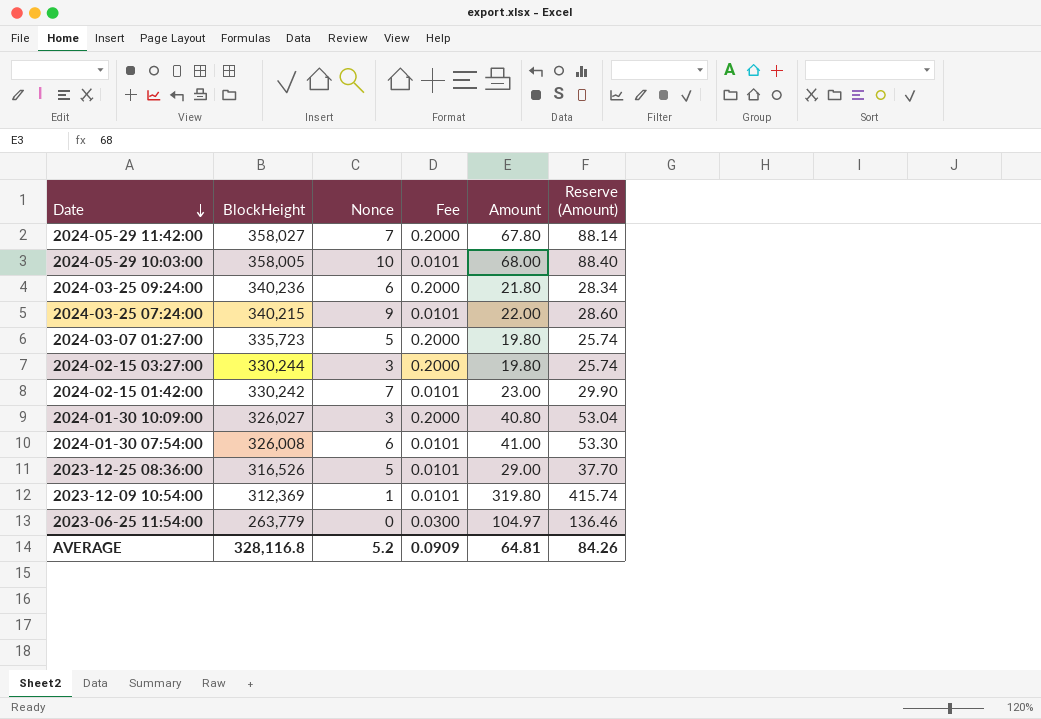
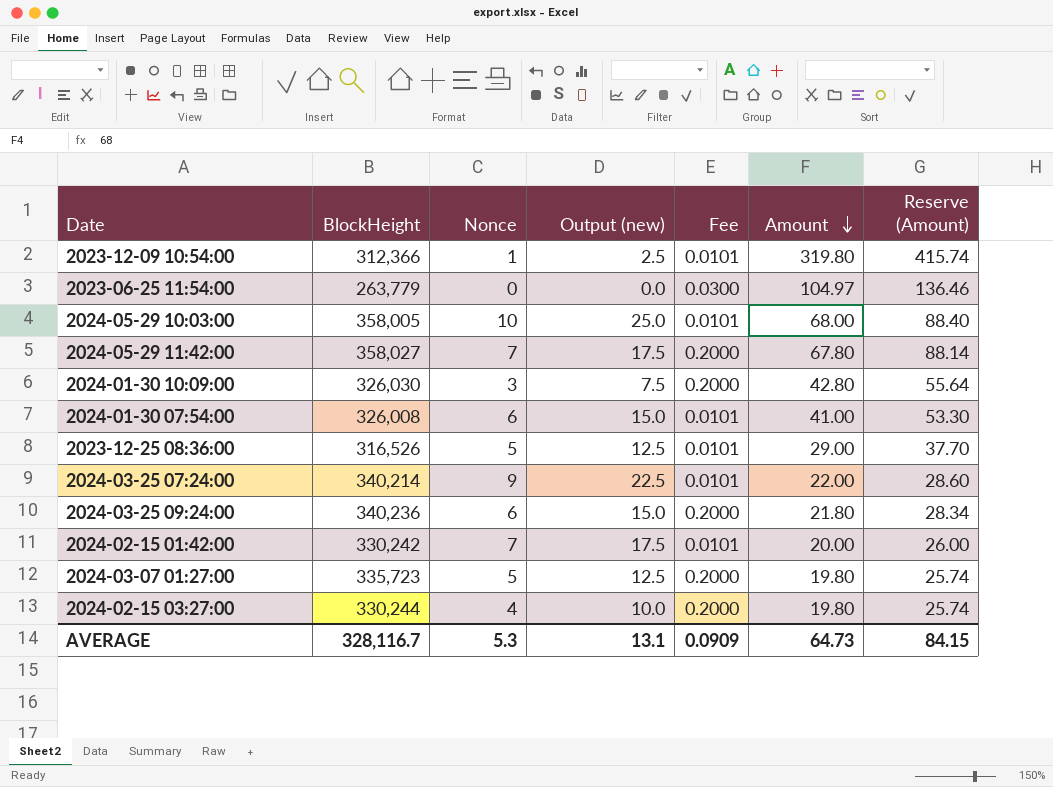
row order: Date descending -> Amount descending
column Output (new) | formula: none -> [Nonce] * 2.5
2023-12-09 10:54:00 | BlockHeight: 312,369 -> 312,366
2024-01-30 10:09:00 | BlockHeight: 326,027 -> 326,030
2024-01-30 10:09:00 | Amount: 40.80 -> 42.80
2024-01-30 10:09:00 | Reserve (Amount): 53.04 -> 55.64
2024-03-25 07:24:00 | BlockHeight: 340,215 -> 340,214
2024-02-15 01:42:00 | Amount: 23.00 -> 20.00
2024-02-15 01:42:00 | Reserve (Amount): 29.90 -> 26.00
2024-02-15 03:27:00 | Nonce: 3 -> 4
AVERAGE | BlockHeight: 328,116.8 -> 328,116.7
AVERAGE | Nonce: 5.2 -> 5.3
AVERAGE | Amount: 64.81 -> 64.73
AVERAGE | Reserve (Amount): 84.26 -> 84.15

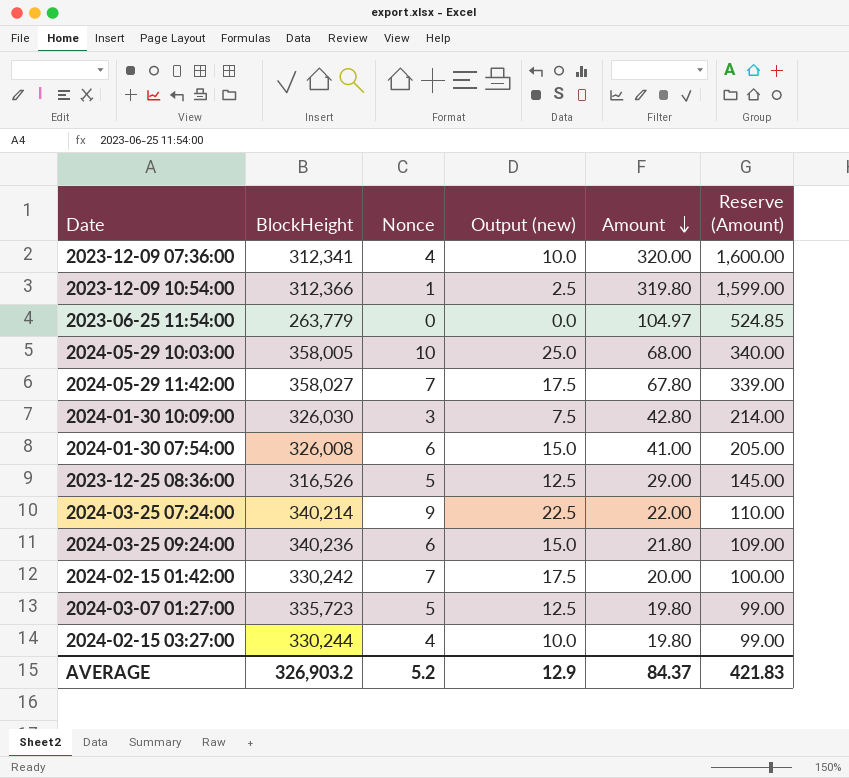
column Fee | position: 5 -> none
column Reserve (Amount) | formula: [Amount] * 1.3 -> [Amount] * 5
row 2023-12-09 07:36:00: none -> 312,341 | 4 | 10.0 | 320.00 | 1,600.00
AVERAGE | BlockHeight: 328,116.7 -> 326,903.2
AVERAGE | Nonce: 5.3 -> 5.2
AVERAGE | Output (new): 13.1 -> 12.9
AVERAGE | Amount: 64.73 -> 84.37
AVERAGE | Reserve (Amount): 84.15 -> 421.83

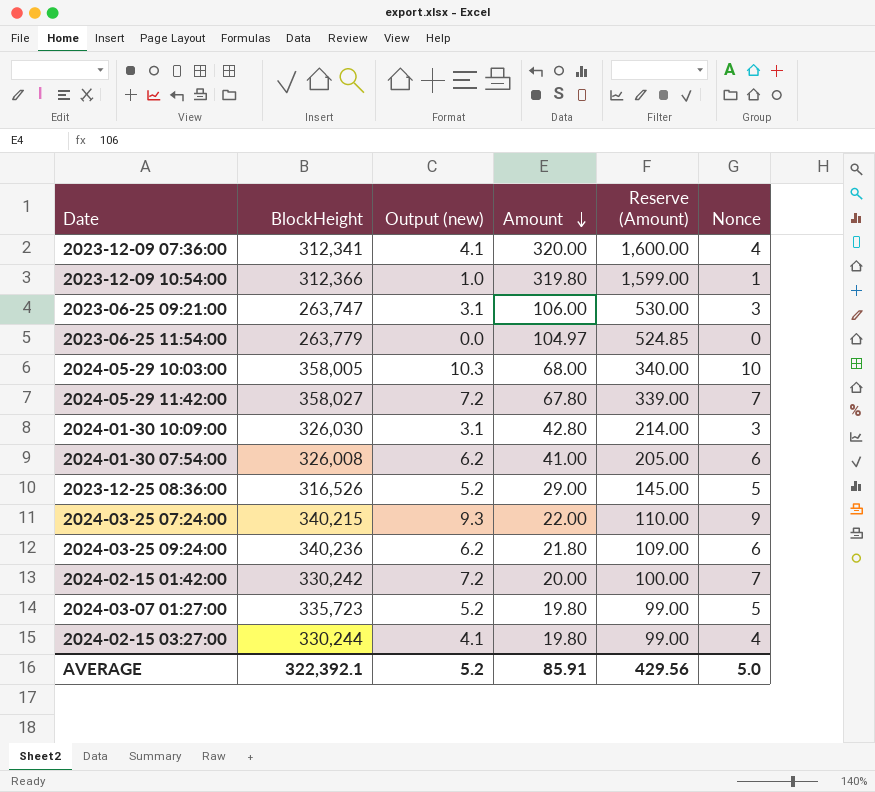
column Output (new) | formula: [Nonce] * 2.5 -> [Nonce] * 1.03
column Nonce | position: 3 -> 6
row 2023-06-25 09:21:00: none -> 263,747 | 3.1 | 106.00 | 530.00 | 3
2024-03-25 07:24:00 | BlockHeight: 340,214 -> 340,215
AVERAGE | BlockHeight: 326,903.2 -> 322,392.1
AVERAGE | Output (new): 12.9 -> 5.2
AVERAGE | Amount: 84.37 -> 85.91
AVERAGE | Reserve (Amount): 421.83 -> 429.56
AVERAGE | Nonce: 5.2 -> 5.0

